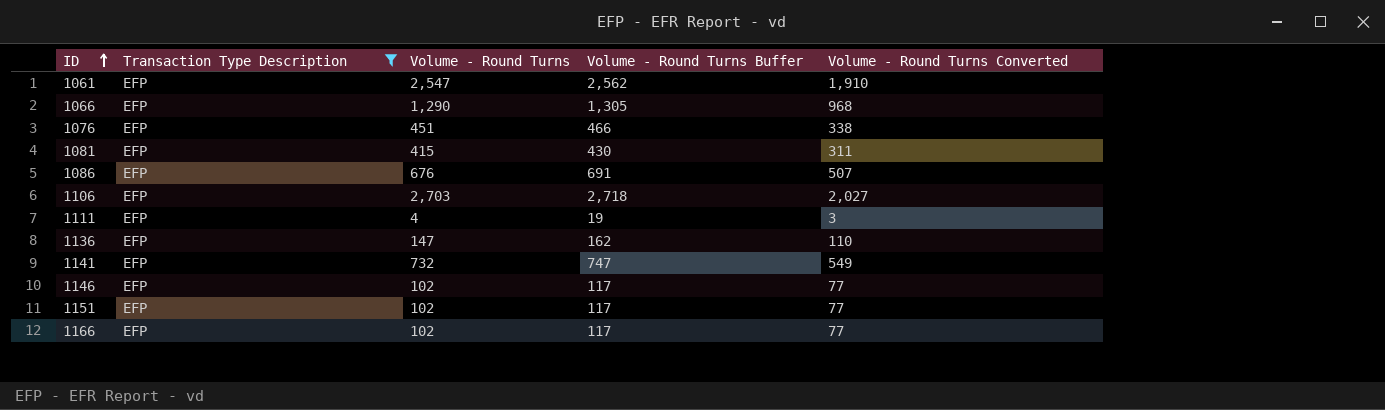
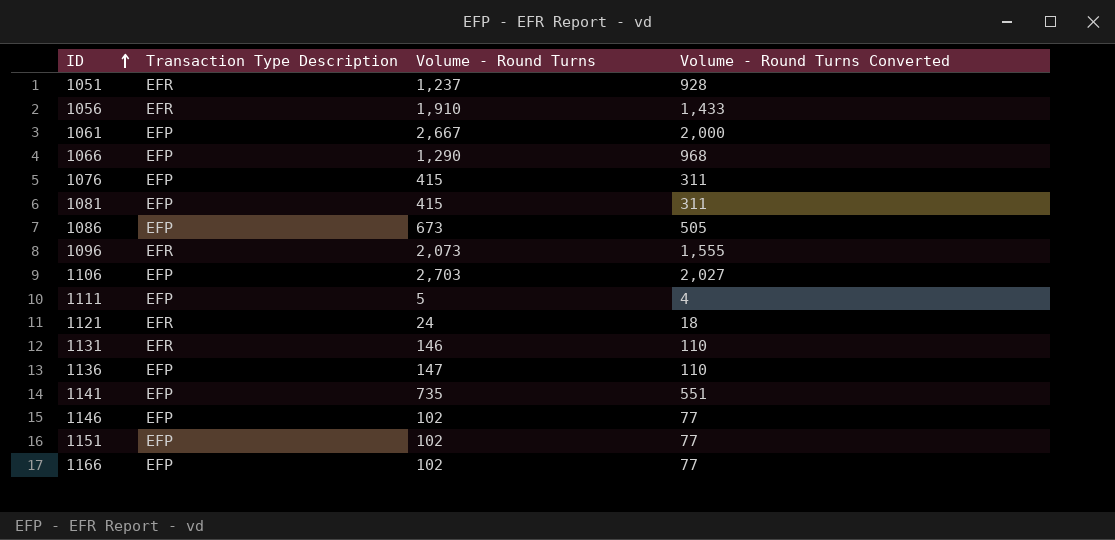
filter: Transaction Type Description = EFP -> none
column Volume - Round Turns Buffer | formula: [Volume - Round Turns] + 15 -> none
1061 | Volume - Round Turns: 2,547 -> 2,667
1061 | Volume - Round Turns Converted: 1,910 -> 2,000
1076 | Volume - Round Turns: 451 -> 415
1076 | Volume - Round Turns Converted: 338 -> 311
1086 | Volume - Round Turns: 676 -> 673
1086 | Volume - Round Turns Converted: 507 -> 505
1111 | Volume - Round Turns: 4 -> 5
1111 | Volume - Round Turns Converted: 3 -> 4
1141 | Volume - Round Turns: 732 -> 735
1141 | Volume - Round Turns Converted: 549 -> 551

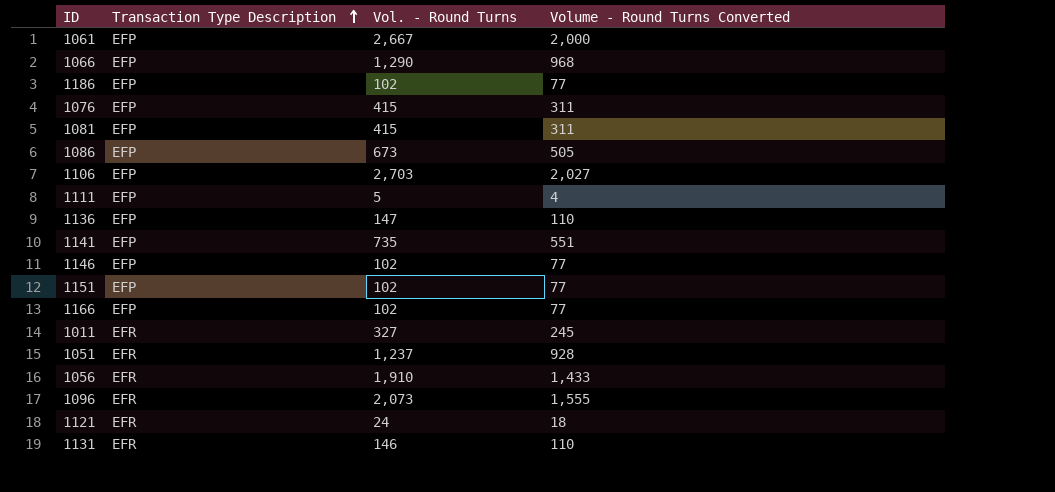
row order: ID ascending -> Transaction Type Description ascending
column name: Volume - Round Turns -> Vol. - Round Turns
row 1186: none -> EFP | 102 | 77
row 1011: none -> EFR | 327 | 245

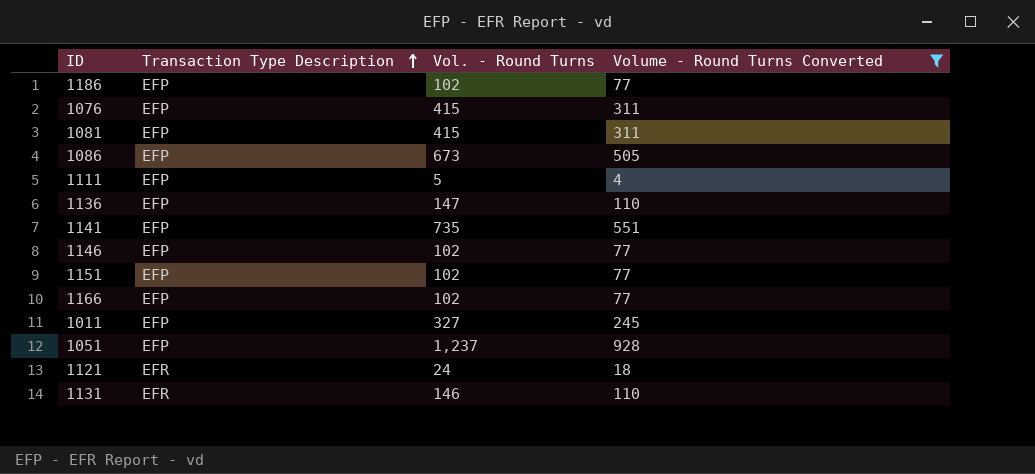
filter: none -> Volume - Round Turns Converted <= 928
1011 | Transaction Type Description: EFR -> EFP
1051 | Transaction Type Description: EFR -> EFP

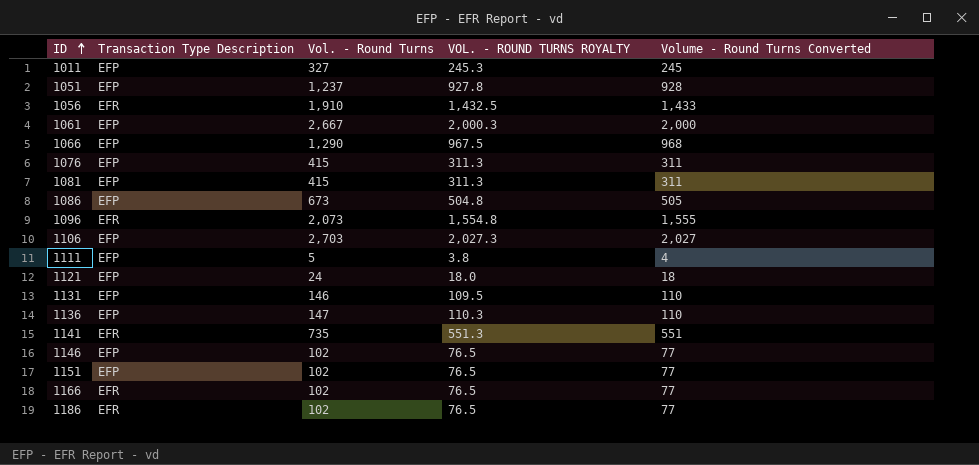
filter: Volume - Round Turns Converted <= 928 -> none
row order: Transaction Type Description ascending -> ID ascending
column VOL. - ROUND TURNS ROYALTY | formula: none -> [Vol. - Round Turns] * 0.75
1121 | Transaction Type Description: EFR -> EFP
1131 | Transaction Type Description: EFR -> EFP
1141 | Transaction Type Description: EFP -> EFR
1166 | Transaction Type Description: EFP -> EFR
1186 | Transaction Type Description: EFP -> EFR

